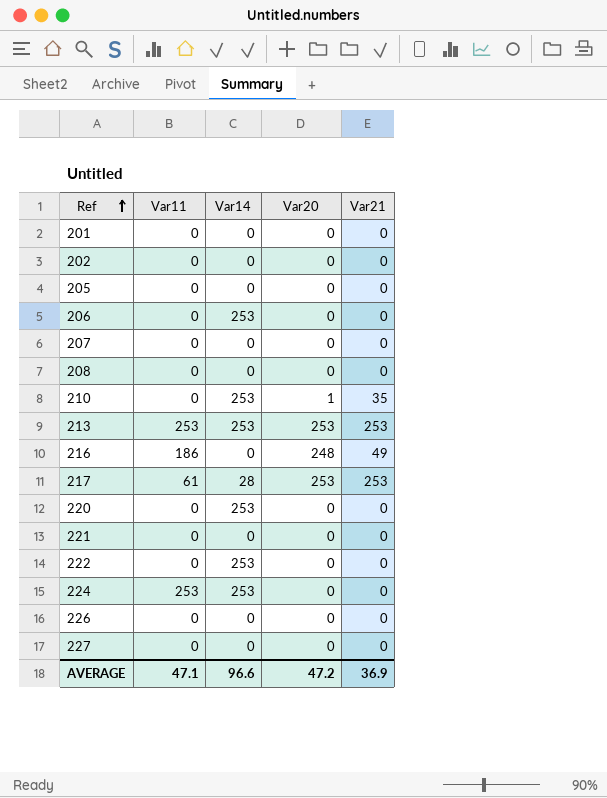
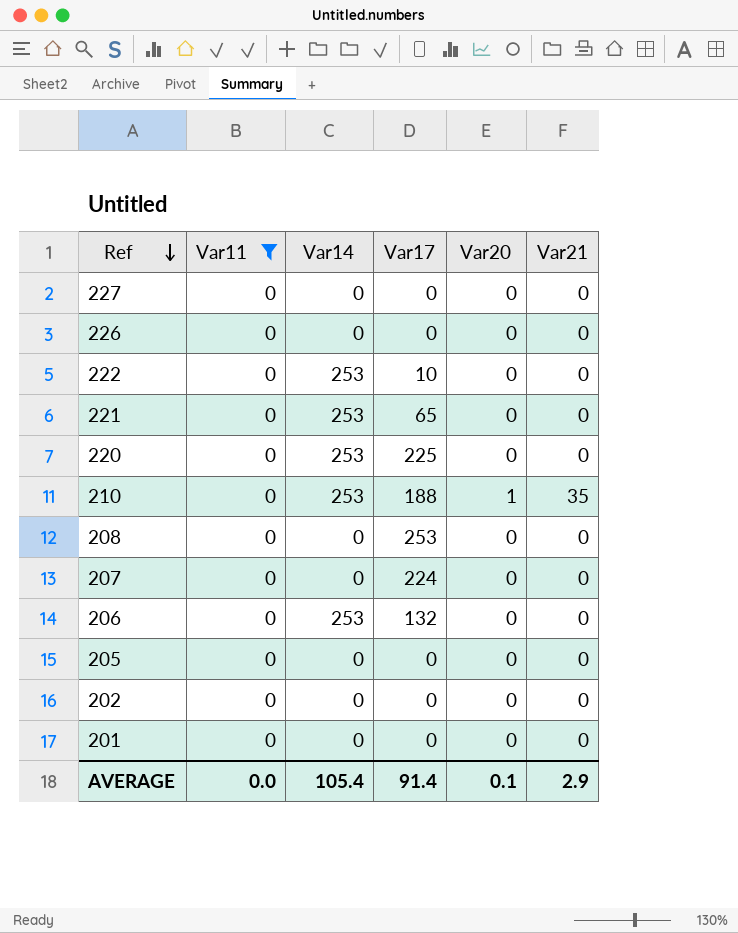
filter: none -> Var11 = 0
row order: Ref ascending -> Ref descending
column Var17 | position: none -> 4
221 | Var14: 0 -> 253
AVERAGE | Var11: 47.1 -> 0.0
AVERAGE | Var14: 96.6 -> 105.4
AVERAGE | Var20: 47.2 -> 0.1
AVERAGE | Var21: 36.9 -> 2.9

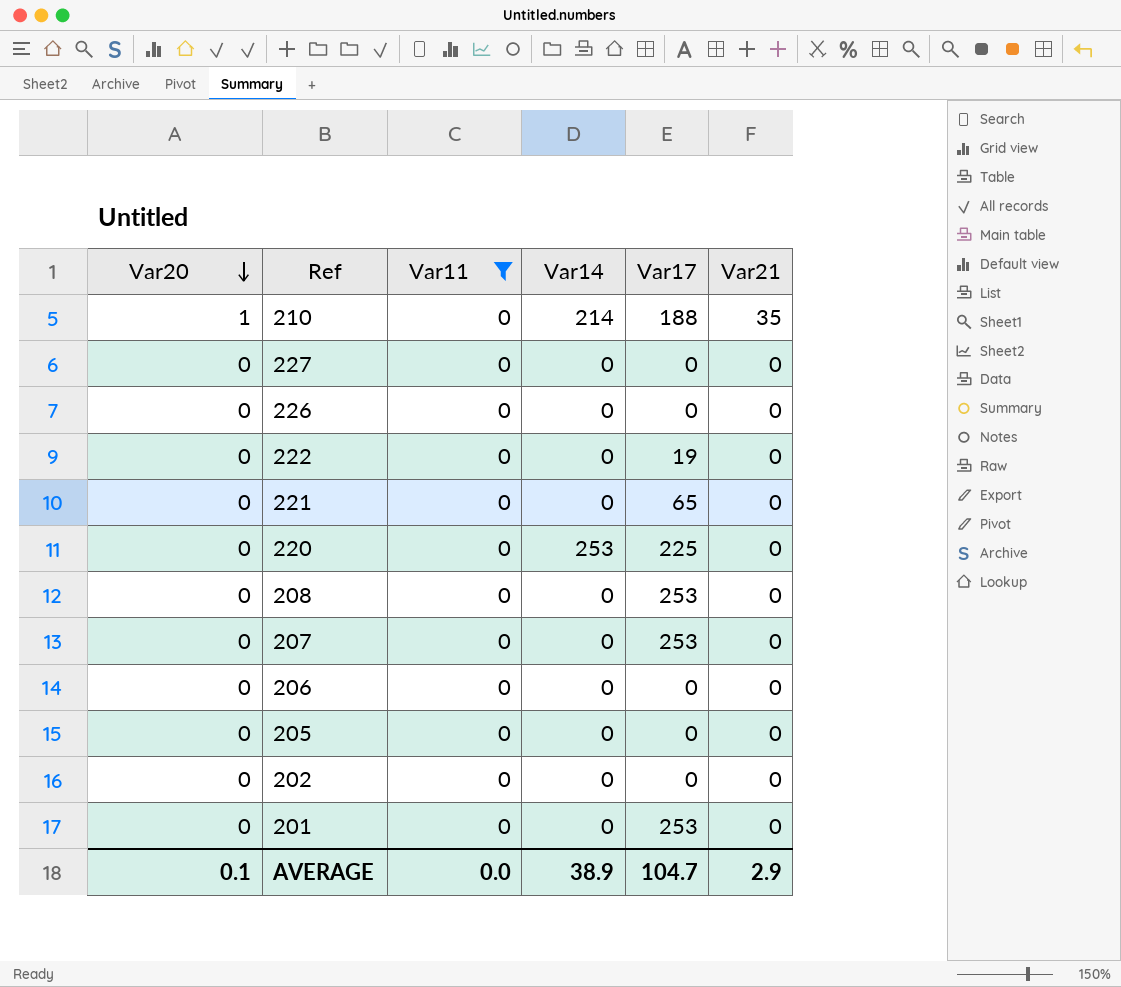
row order: Ref descending -> Var20 descending
column Var20 | position: 5 -> 1
210 | Var14: 253 -> 214
222 | Var14: 253 -> 0
222 | Var17: 10 -> 19
221 | Var14: 253 -> 0
207 | Var17: 224 -> 253
206 | Var14: 253 -> 0
206 | Var17: 132 -> 0
201 | Var17: 0 -> 253
AVERAGE | Var14: 105.4 -> 38.9
AVERAGE | Var17: 91.4 -> 104.7

